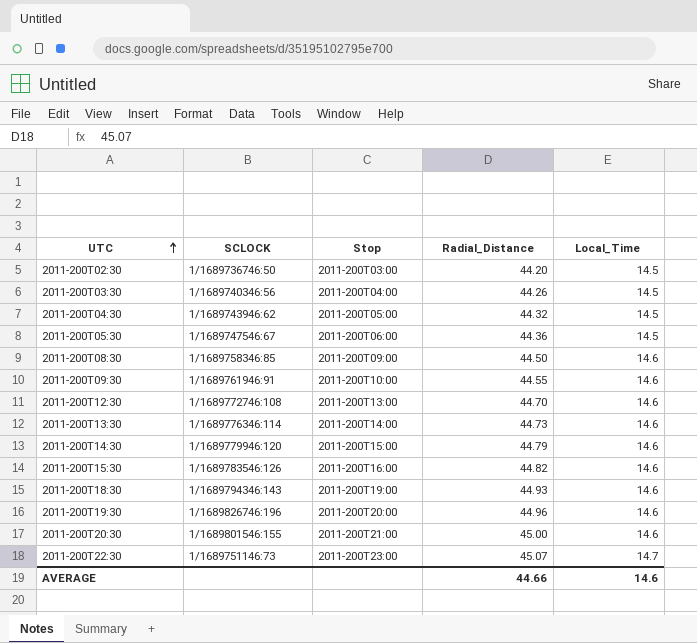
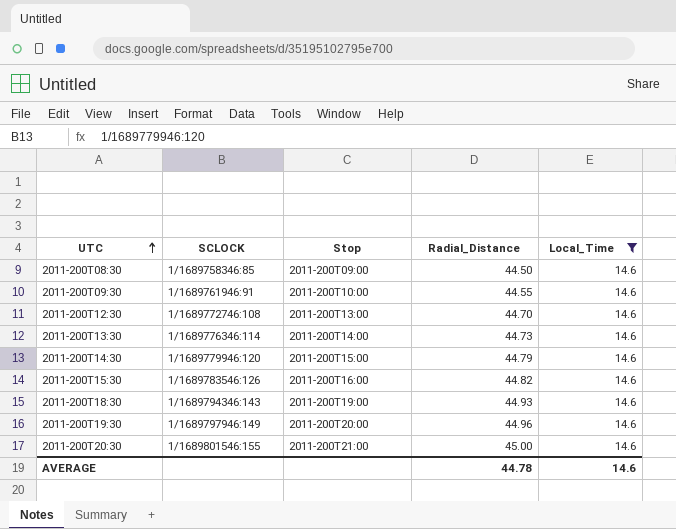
filter: none -> Local_Time = 14.6
2011-200T19:30 | SCLOCK: 1/1689826746:196 -> 1/1689797946:149
AVERAGE | Radial_Distance: 44.66 -> 44.78

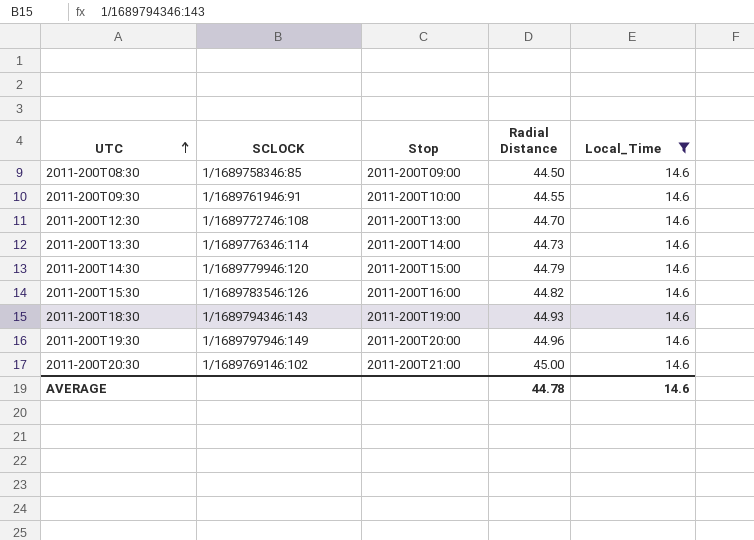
column name: Radial_Distance -> Radial Distance
2011-200T20:30 | SCLOCK: 1/1689801546:155 -> 1/1689769146:102

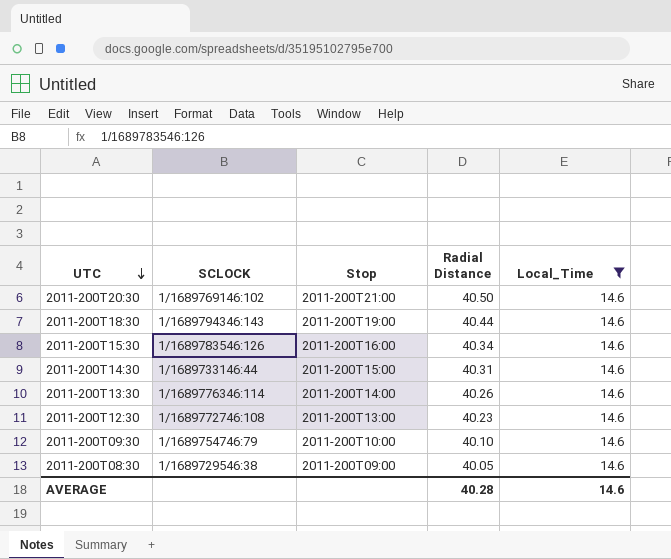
row order: UTC ascending -> UTC descending
row 2011-200T19:30: 1/1689797946:149 | 2011-200T20:00 | 44.96 | 14.6 -> none
2011-200T20:30 | Radial Distance: 45.00 -> 40.50
2011-200T18:30 | Radial Distance: 44.93 -> 40.44
2011-200T15:30 | Radial Distance: 44.82 -> 40.34
2011-200T14:30 | SCLOCK: 1/1689779946:120 -> 1/1689733146:44
2011-200T14:30 | Radial Distance: 44.79 -> 40.31
2011-200T13:30 | Radial Distance: 44.73 -> 40.26
2011-200T12:30 | Radial Distance: 44.70 -> 40.23
2011-200T09:30 | SCLOCK: 1/1689761946:91 -> 1/1689754746:79
2011-200T09:30 | Radial Distance: 44.55 -> 40.10
2011-200T08:30 | SCLOCK: 1/1689758346:85 -> 1/1689729546:38
2011-200T08:30 | Radial Distance: 44.50 -> 40.05
AVERAGE | Radial Distance: 44.78 -> 40.28

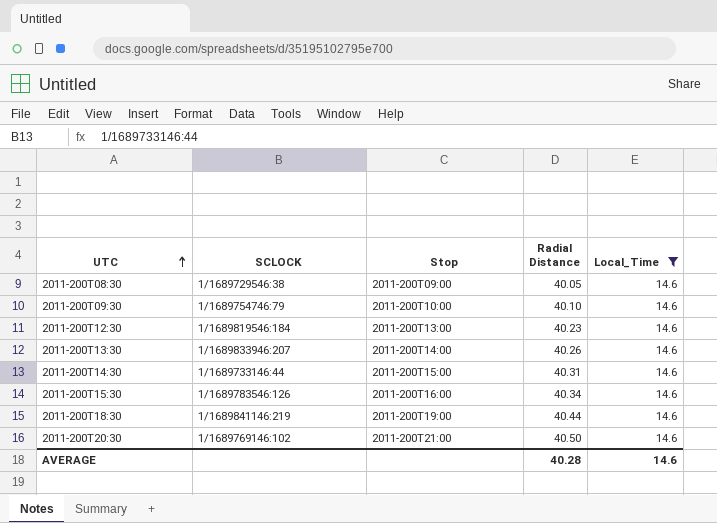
row order: UTC descending -> UTC ascending
2011-200T12:30 | SCLOCK: 1/1689772746:108 -> 1/1689819546:184
2011-200T13:30 | SCLOCK: 1/1689776346:114 -> 1/1689833946:207
2011-200T18:30 | SCLOCK: 1/1689794346:143 -> 1/1689841146:219

